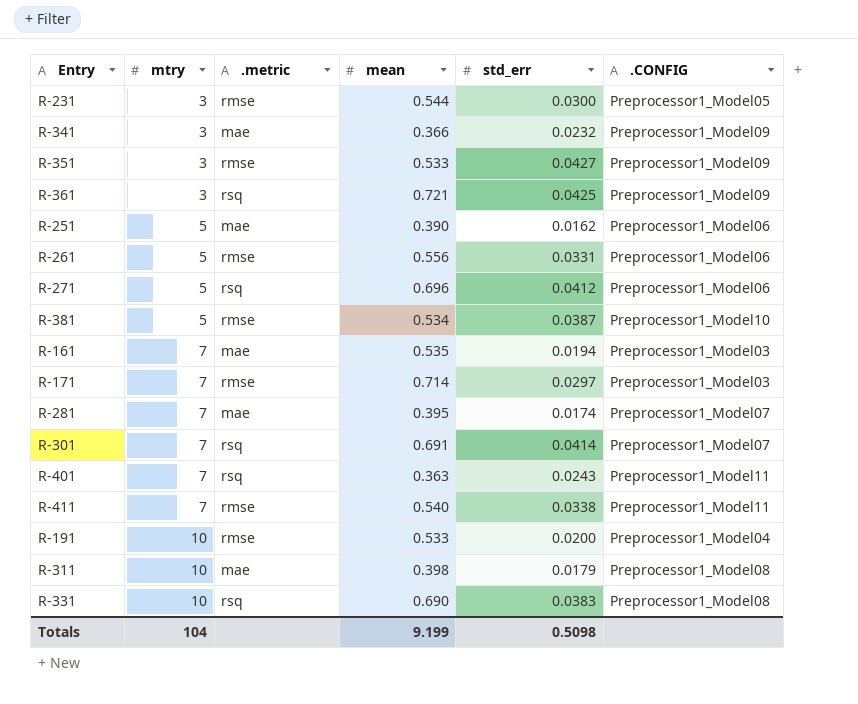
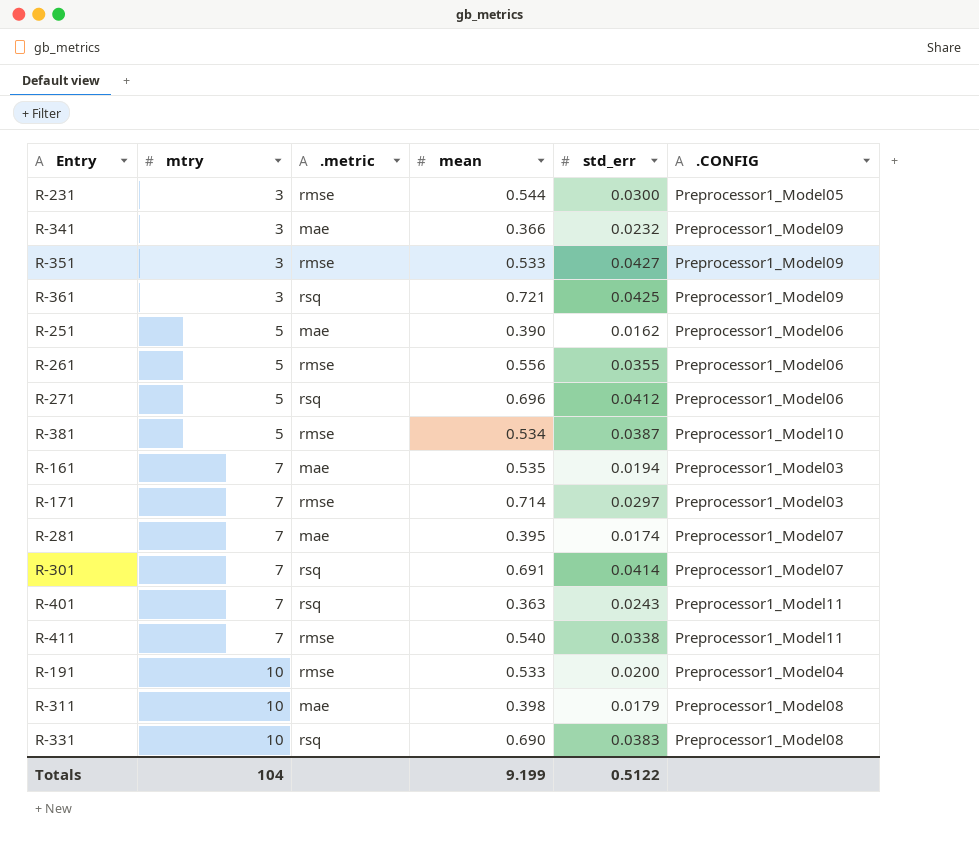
R-261 | std_err: 0.0331 -> 0.0355
Totals | std_err: 0.5098 -> 0.5122

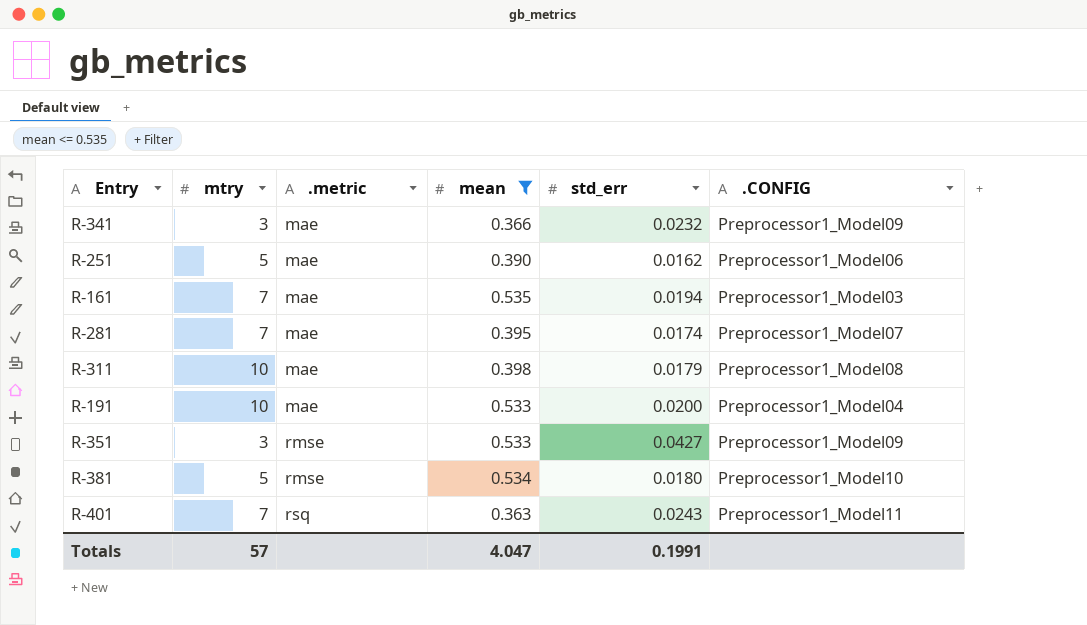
filter: none -> mean <= 0.535
row order: mtry ascending -> .metric ascending
R-191 | .metric: rmse -> mae
R-381 | std_err: 0.0387 -> 0.0180
Totals | mtry: 104 -> 57
Totals | mean: 9.199 -> 4.047
Totals | std_err: 0.5122 -> 0.1991

